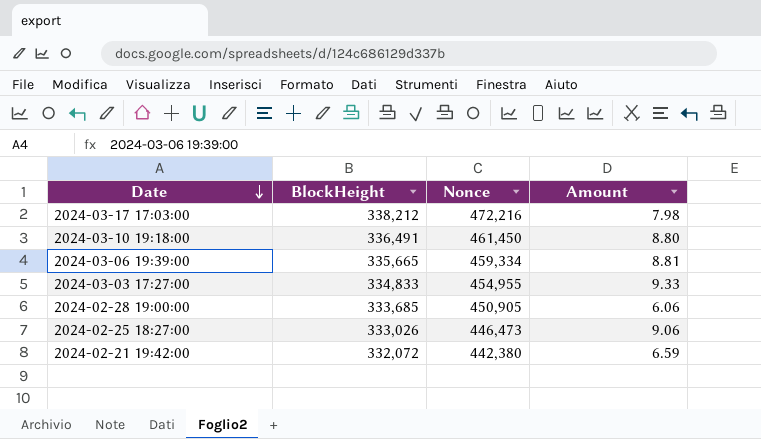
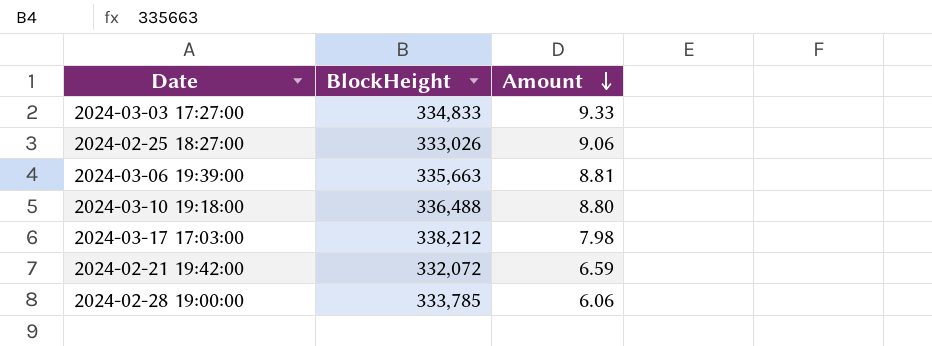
row order: Date descending -> Amount descending
column Nonce | position: 3 -> none
2024-03-06 19:39:00 | BlockHeight: 335,665 -> 335,663
2024-03-10 19:18:00 | BlockHeight: 336,491 -> 336,488
2024-02-28 19:00:00 | BlockHeight: 333,685 -> 333,785

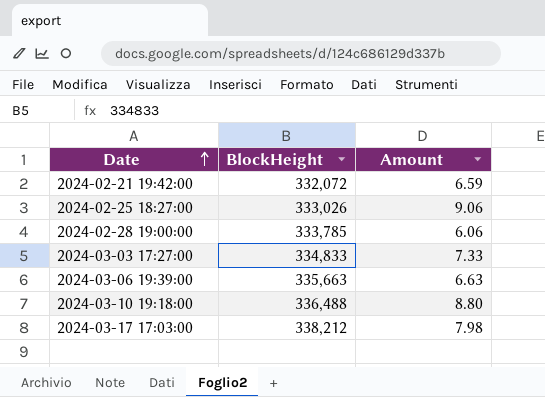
row order: Amount descending -> Date ascending
2024-03-03 17:27:00 | Amount: 9.33 -> 7.33
2024-03-06 19:39:00 | Amount: 8.81 -> 6.63

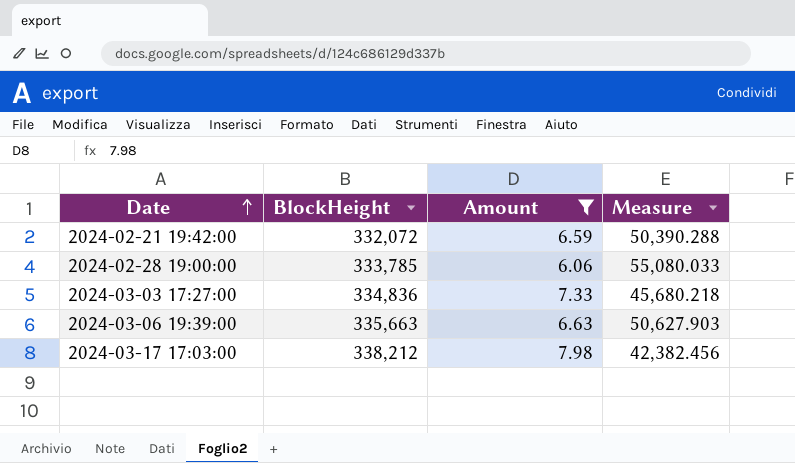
filter: none -> Amount <= 7.98
column Measure | formula: none -> [BlockHeight] / [Amount]
2024-03-03 17:27:00 | BlockHeight: 334,833 -> 334,836

